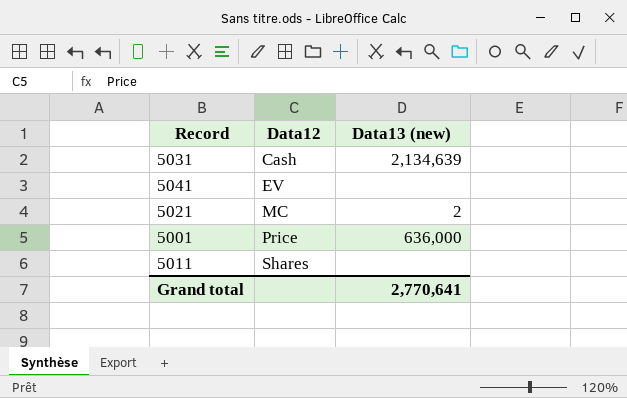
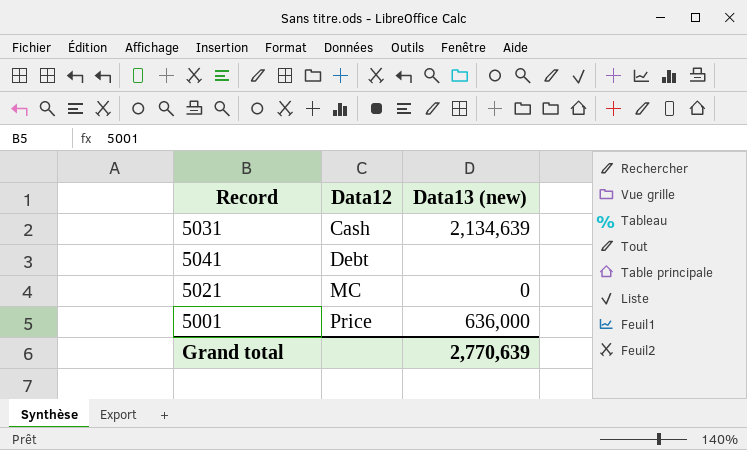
row 5011: Shares | none -> none
5041 | Data12: EV -> Debt
5021 | Data13 (new): 2 -> 0
Grand total | Data13 (new): 2,770,641 -> 2,770,639

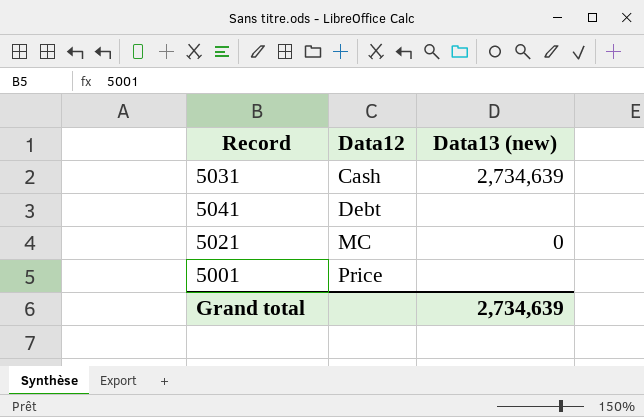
5031 | Data13 (new): 2,134,639 -> 2,734,639
5001 | Data13 (new): 636,000 -> none
Grand total | Data13 (new): 2,770,639 -> 2,734,639

